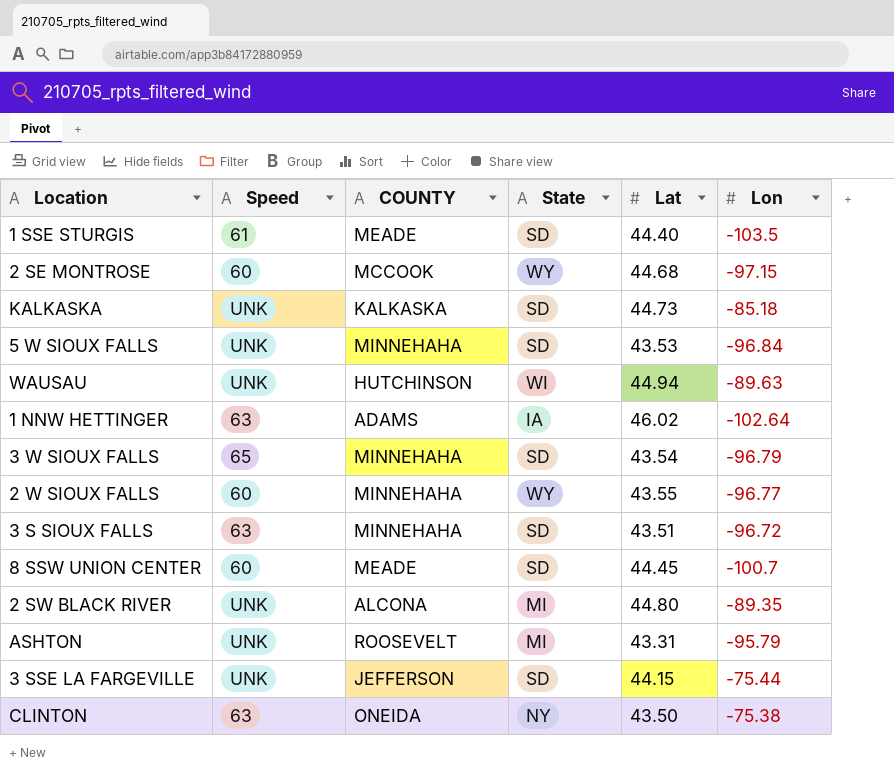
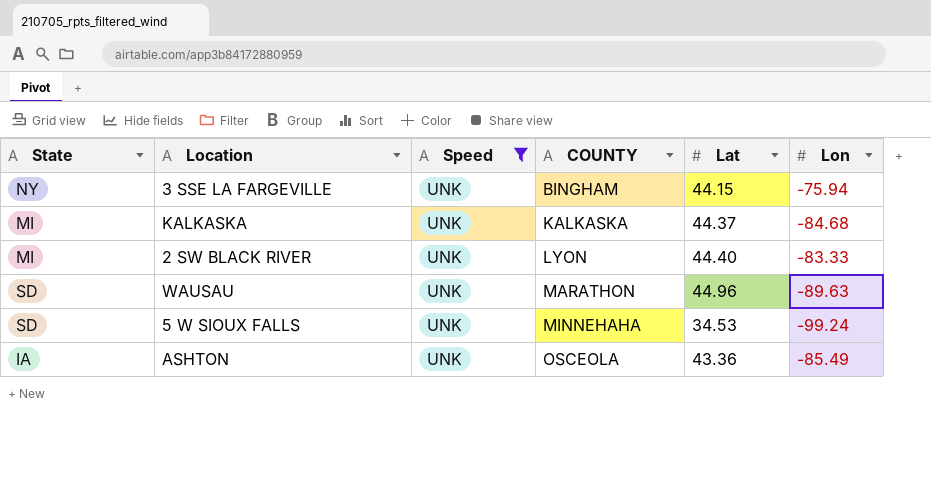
filter: none -> Speed = UNK
row order: none -> COUNTY ascending
column State | position: 4 -> 1
3 SSE LA FARGEVILLE | State: SD -> NY
3 SSE LA FARGEVILLE | COUNTY: JEFFERSON -> BINGHAM
3 SSE LA FARGEVILLE | Lon: -75.44 -> -75.94
KALKASKA | State: SD -> MI
KALKASKA | Lat: 44.73 -> 44.37
KALKASKA | Lon: -85.18 -> -84.68
2 SW BLACK RIVER | COUNTY: ALCONA -> LYON
2 SW BLACK RIVER | Lat: 44.80 -> 44.40
2 SW BLACK RIVER | Lon: -89.35 -> -83.33
WAUSAU | State: WI -> SD
WAUSAU | COUNTY: HUTCHINSON -> MARATHON
WAUSAU | Lat: 44.94 -> 44.96
5 W SIOUX FALLS | Lat: 43.53 -> 34.53
5 W SIOUX FALLS | Lon: -96.84 -> -99.24
ASHTON | State: MI -> IA
ASHTON | COUNTY: ROOSEVELT -> OSCEOLA
ASHTON | Lat: 43.31 -> 43.36
ASHTON | Lon: -95.79 -> -85.49

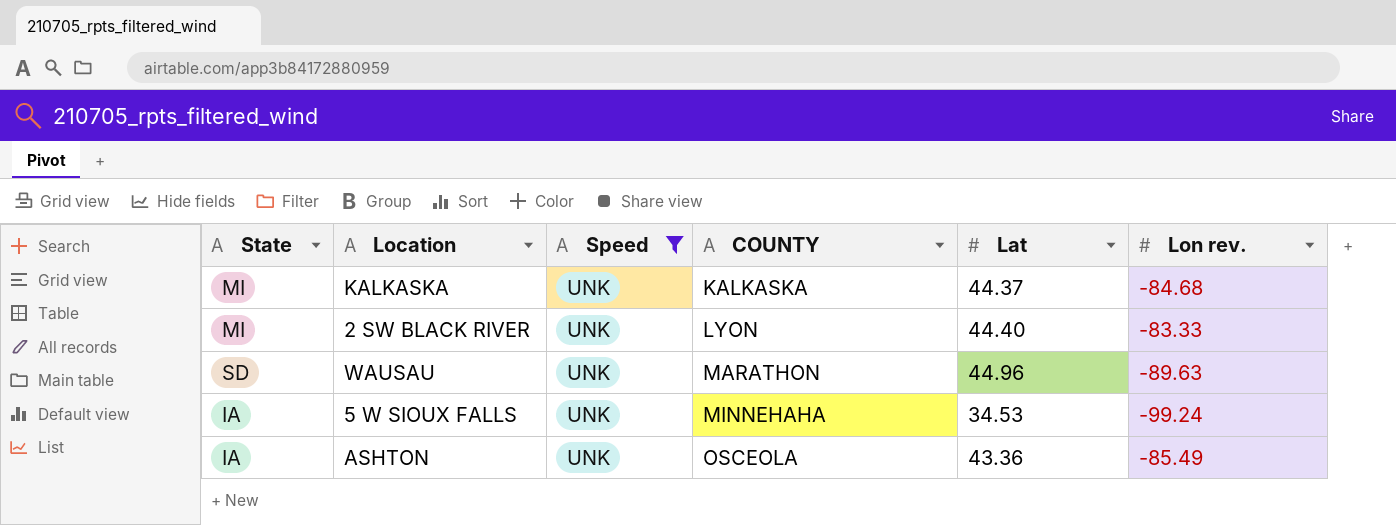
column name: Lon -> Lon rev.
row 3 SSE LA FARGEVILLE: NY | UNK | BINGHAM | 44.15 | -75.94 -> none
5 W SIOUX FALLS | State: SD -> IA

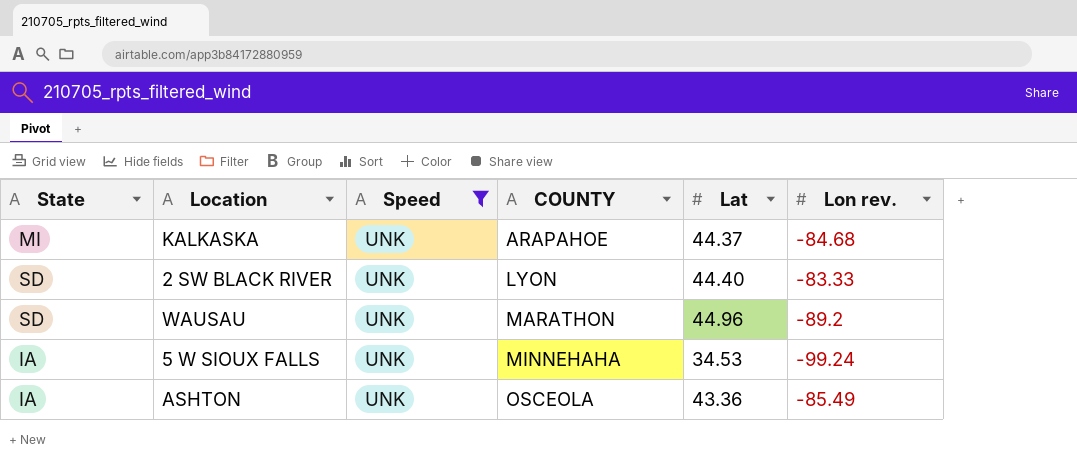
KALKASKA | COUNTY: KALKASKA -> ARAPAHOE
2 SW BLACK RIVER | State: MI -> SD
WAUSAU | Lon rev.: -89.63 -> -89.2

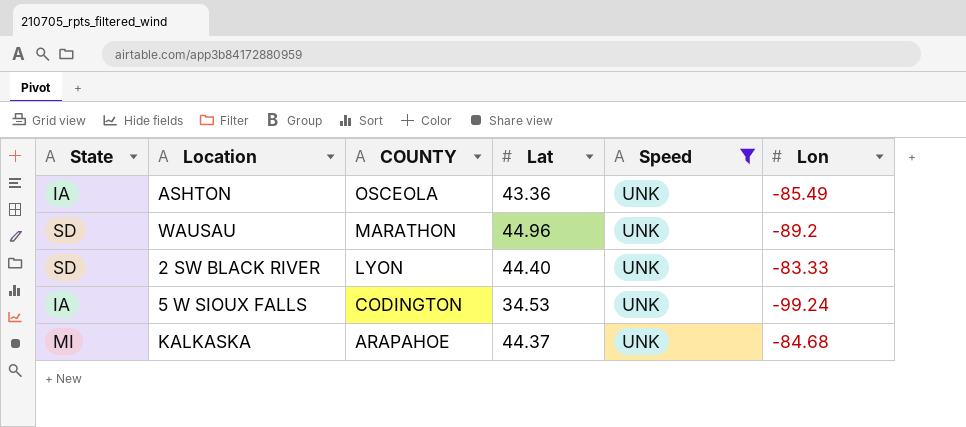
row order: COUNTY ascending -> COUNTY descending
column Speed | position: 3 -> 5
column name: Lon rev. -> Lon
5 W SIOUX FALLS | COUNTY: MINNEHAHA -> CODINGTON

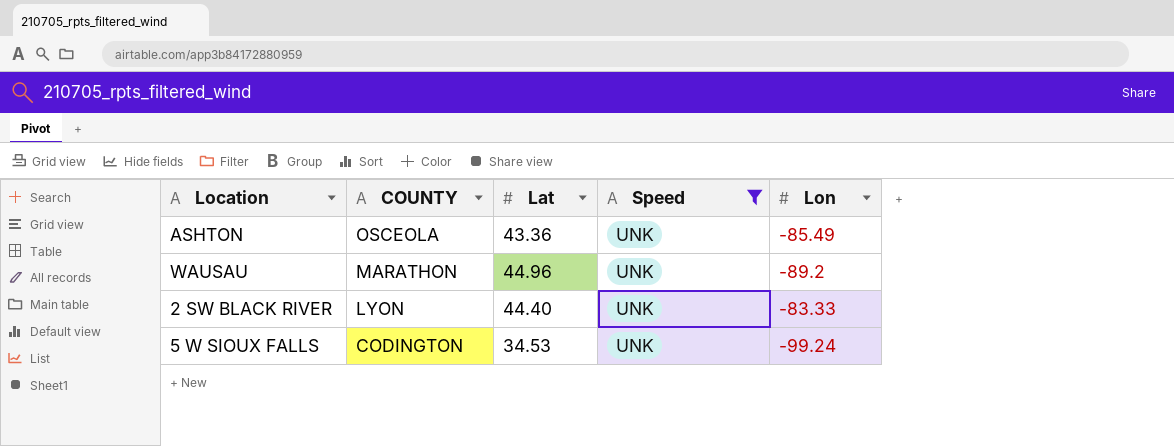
column State | position: 1 -> none
row KALKASKA: MI | ARAPAHOE | 44.37 | UNK | -84.68 -> none

